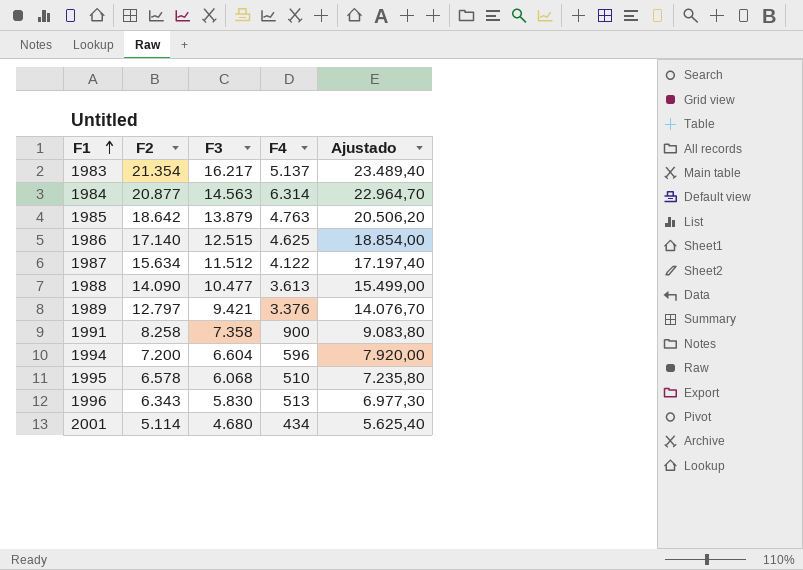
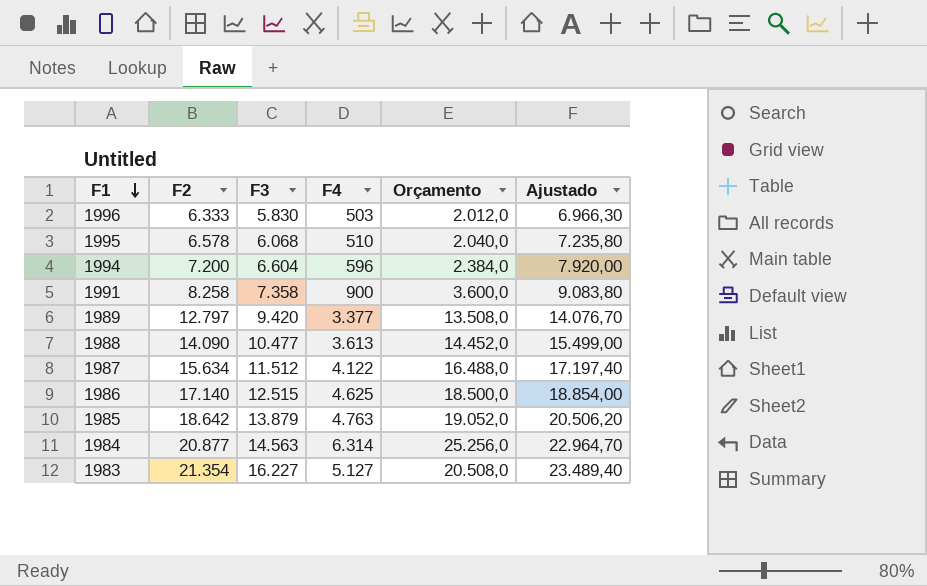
row order: F1 ascending -> F1 descending
column Orçamento | formula: none -> [F4] * 4
row 2001: 5.114 | 4.680 | 434 | 5.625,40 -> none
1996 | F2: 6.343 -> 6.333
1996 | F4: 513 -> 503
1996 | Ajustado: 6.977,30 -> 6.966,30
1989 | F3: 9.421 -> 9.420
1989 | F4: 3.376 -> 3.377
1983 | F3: 16.217 -> 16.227
1983 | F4: 5.137 -> 5.127

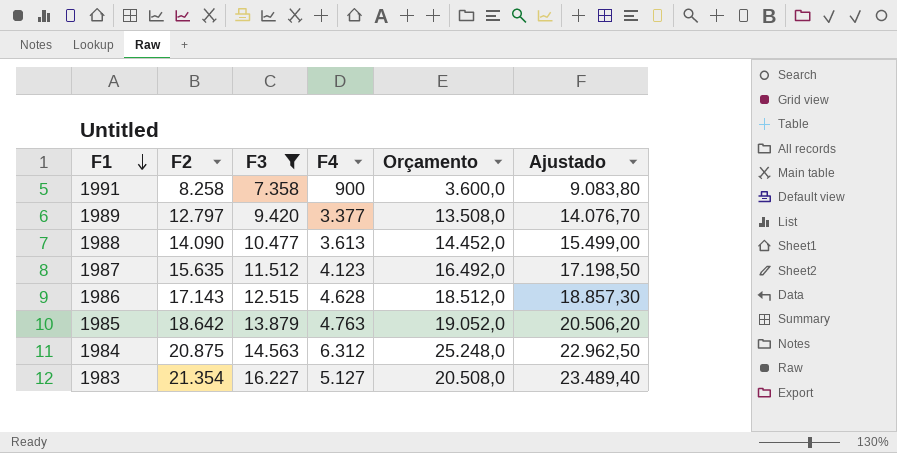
filter: none -> F3 >= 7.358
1987 | F2: 15.634 -> 15.635
1987 | F4: 4.122 -> 4.123
1987 | Orçamento: 16.488,0 -> 16.492,0
1987 | Ajustado: 17.197,40 -> 17.198,50
1986 | F2: 17.140 -> 17.143
1986 | F4: 4.625 -> 4.628
1986 | Orçamento: 18.500,0 -> 18.512,0
1986 | Ajustado: 18.854,00 -> 18.857,30
1984 | F2: 20.877 -> 20.875
1984 | F4: 6.314 -> 6.312
1984 | Orçamento: 25.256,0 -> 25.248,0
1984 | Ajustado: 22.964,70 -> 22.962,50

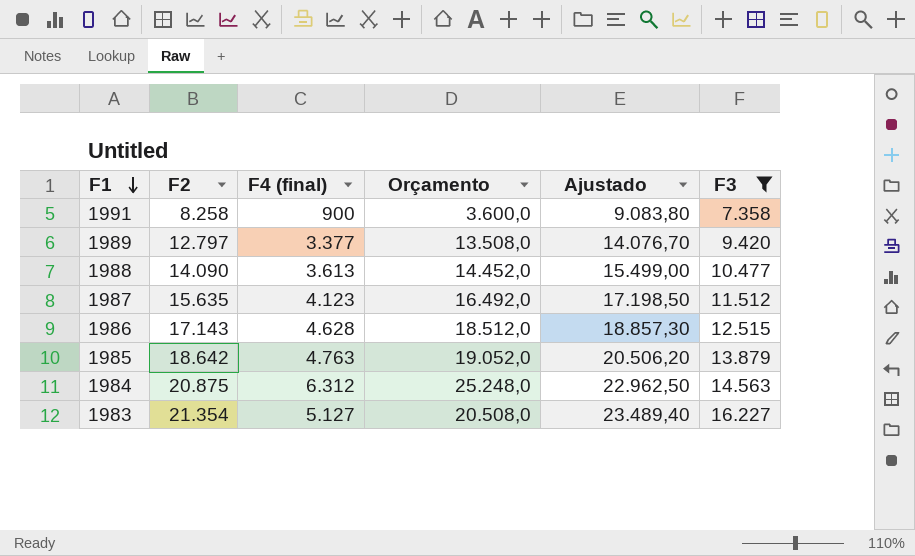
column name: F4 -> F4 (final)
column F3 | position: 3 -> 6

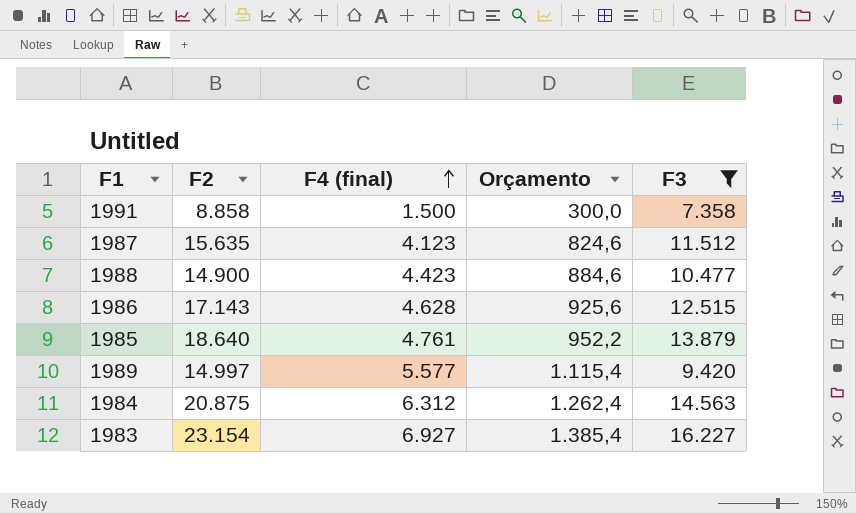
row order: F1 descending -> F4 (final) ascending
column Ajustado | formula: [F2] * 1,1 -> none
column Orçamento | formula: [F4 (final)] * 4 -> [F4 (final)] * 0,2
1991 | F2: 8.258 -> 8.858
1991 | F4 (final): 900 -> 1.500
1988 | F2: 14.090 -> 14.900
1988 | F4 (final): 3.613 -> 4.423
1985 | F2: 18.642 -> 18.640
1985 | F4 (final): 4.763 -> 4.761
1989 | F2: 12.797 -> 14.997
1989 | F4 (final): 3.377 -> 5.577
1983 | F2: 21.354 -> 23.154
1983 | F4 (final): 5.127 -> 6.927

